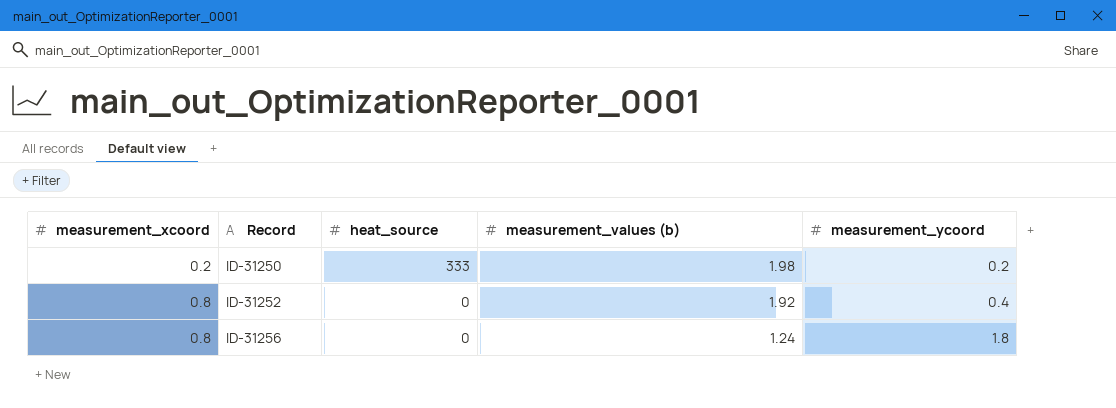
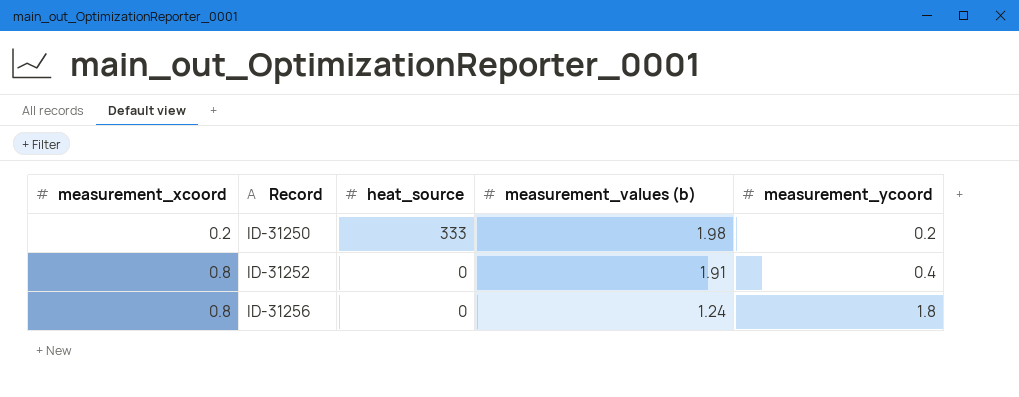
ID-31252 | measurement_values (b): 1.92 -> 1.91

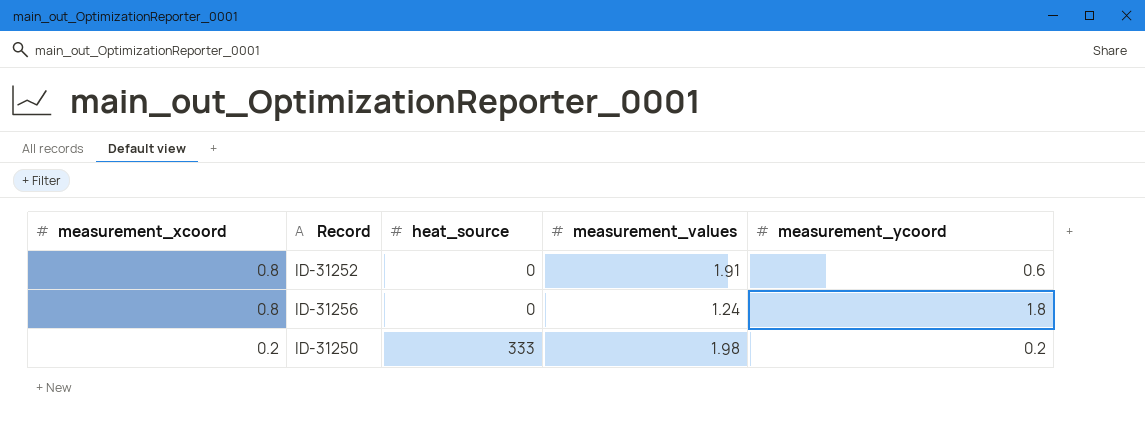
row order: measurement_xcoord ascending -> measurement_xcoord descending
column name: measurement_values (b) -> measurement_values
ID-31252 | measurement_ycoord: 0.4 -> 0.6

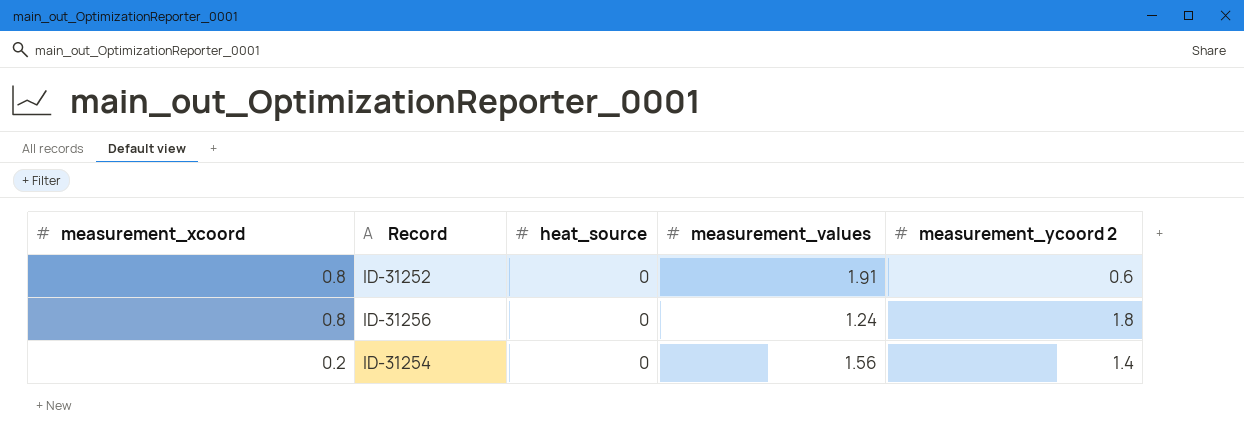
column name: measurement_ycoord -> measurement_ycoord 2
row ID-31250: 0.2 | 333 | 1.98 | 0.2 -> none
row ID-31254: none -> 0.2 | 0 | 1.56 | 1.4

